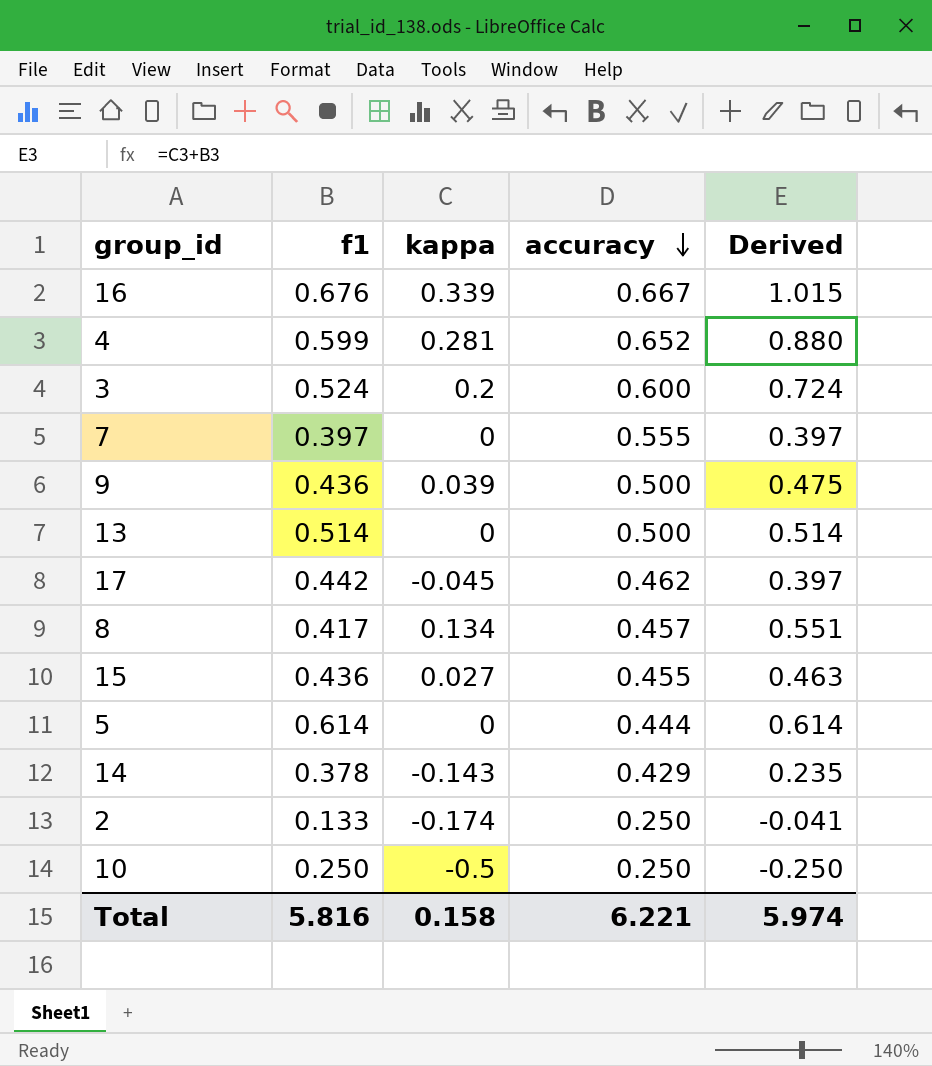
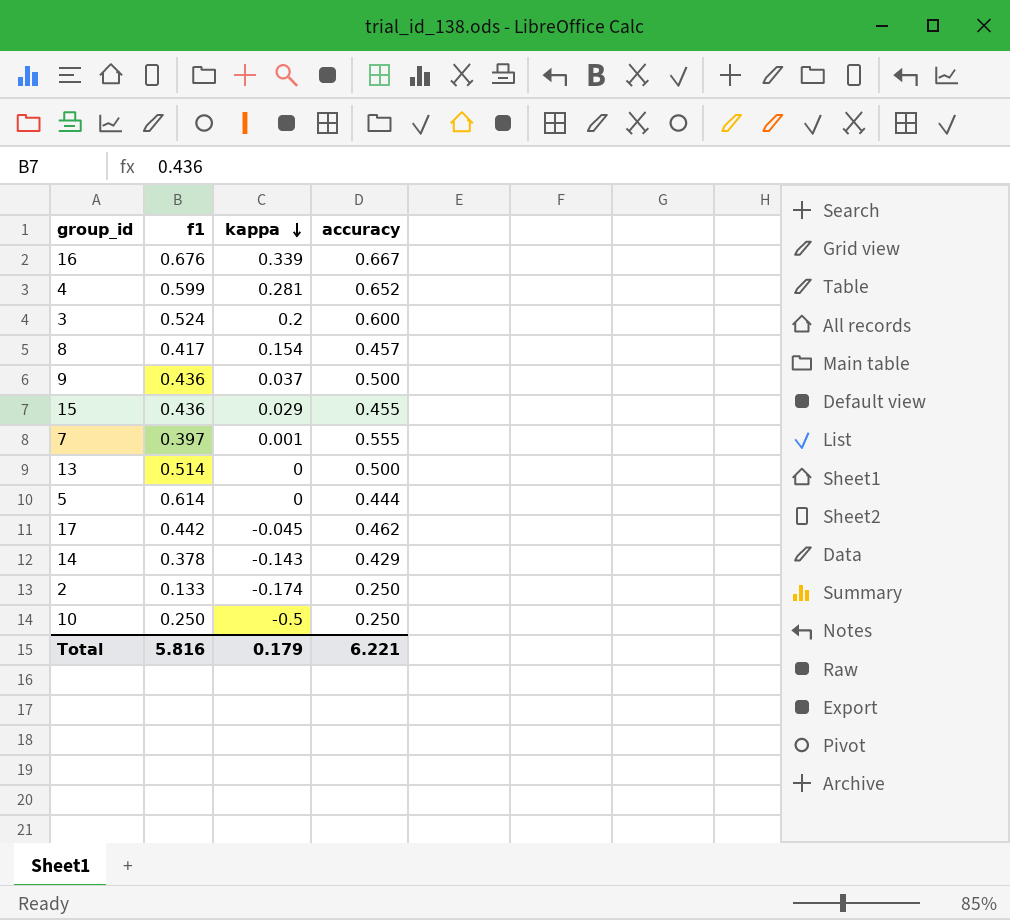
row order: accuracy descending -> kappa descending
column Derived | formula: [f1] + [kappa] -> none
8 | kappa: 0.134 -> 0.154
9 | kappa: 0.039 -> 0.037
15 | kappa: 0.027 -> 0.029
7 | kappa: 0 -> 0.001
Total | kappa: 0.158 -> 0.179

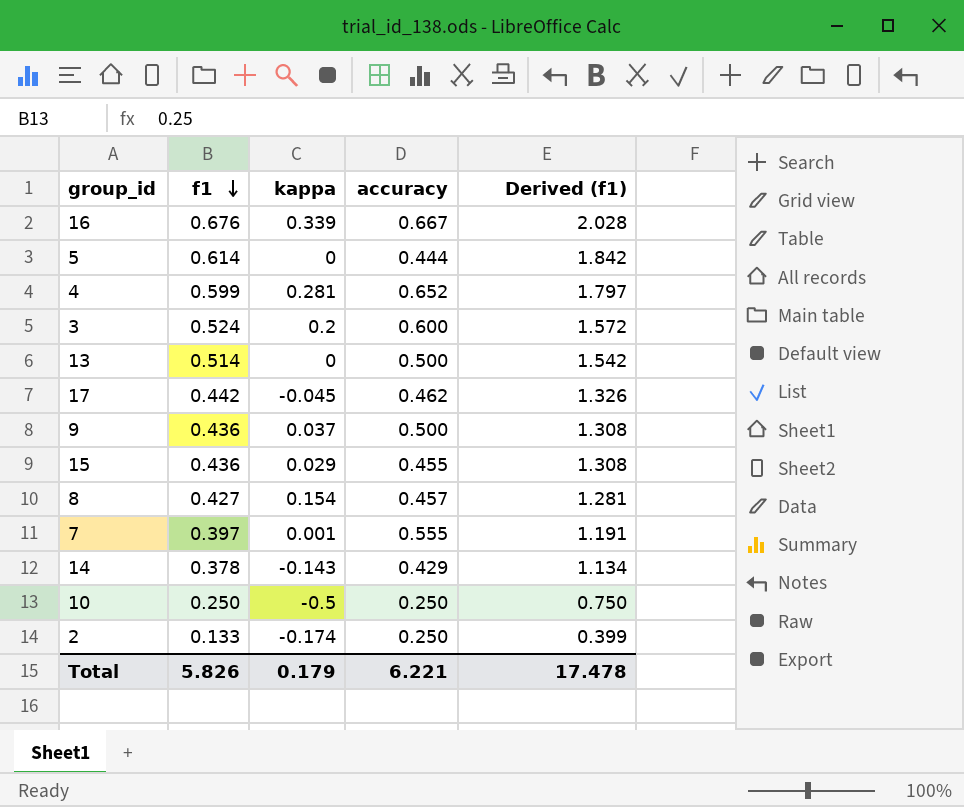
row order: kappa descending -> f1 descending
column Derived (f1) | formula: none -> [f1] * 3
8 | f1: 0.417 -> 0.427
Total | f1: 5.816 -> 5.826

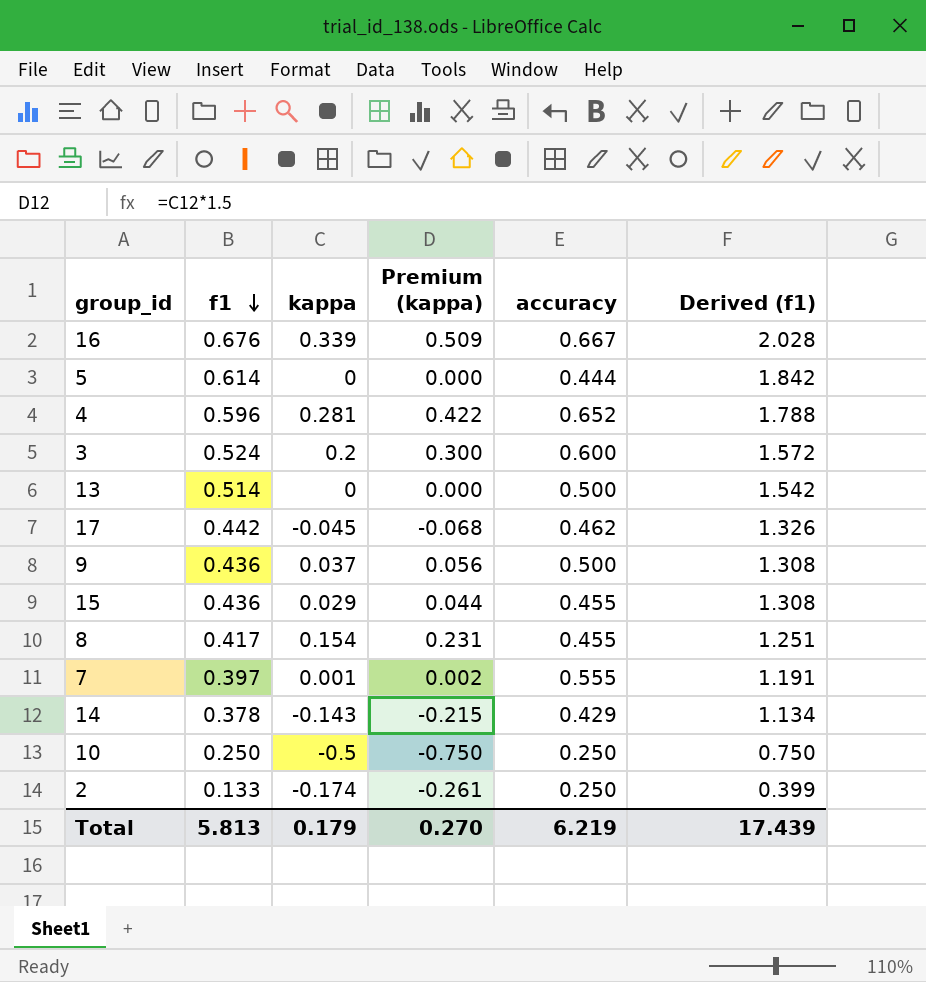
column Premium (kappa) | formula: none -> [kappa] * 1.5
4 | f1: 0.599 -> 0.596
4 | Derived (f1): 1.797 -> 1.788
8 | f1: 0.427 -> 0.417
8 | accuracy: 0.457 -> 0.455
8 | Derived (f1): 1.281 -> 1.251
Total | f1: 5.826 -> 5.813
Total | accuracy: 6.221 -> 6.219
Total | Derived (f1): 17.478 -> 17.439

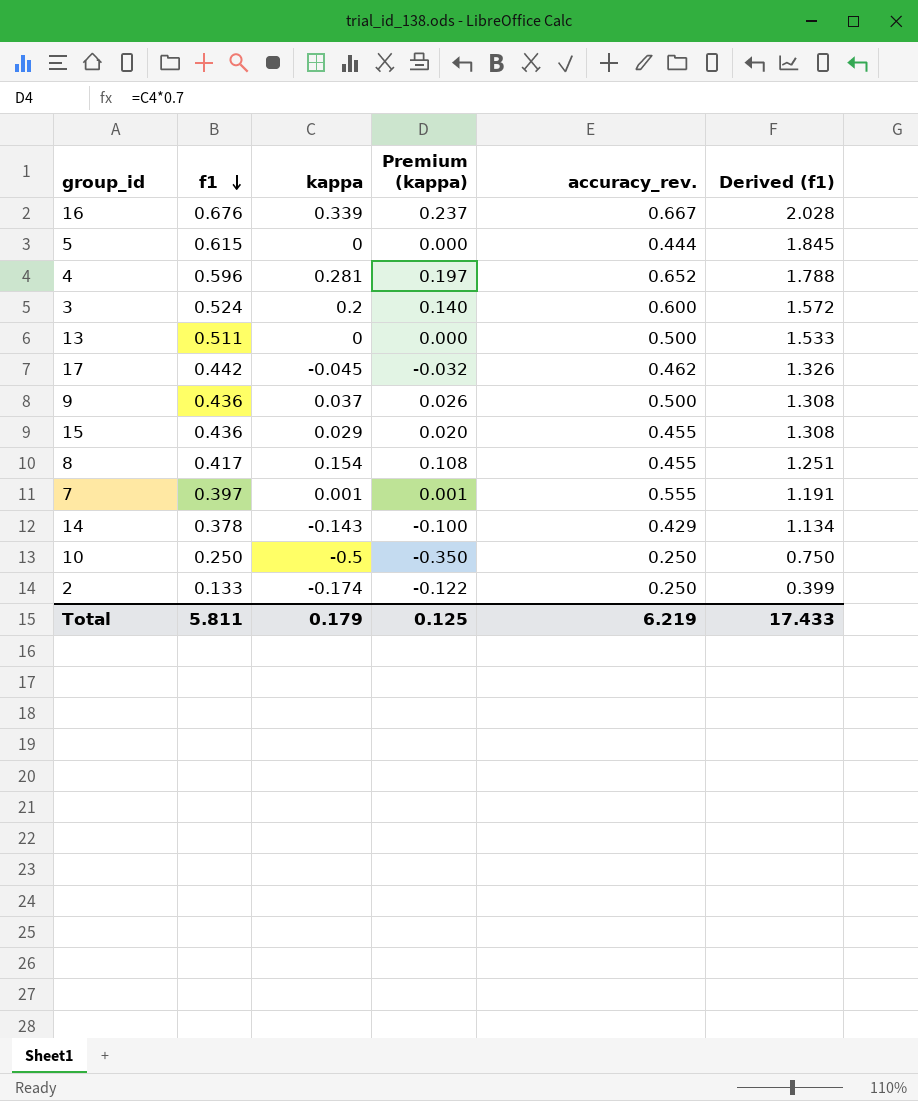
column Premium (kappa) | formula: [kappa] * 1.5 -> [kappa] * 0.7
column name: accuracy -> accuracy_rev.
5 | f1: 0.614 -> 0.615
5 | Derived (f1): 1.842 -> 1.845
13 | f1: 0.514 -> 0.511
13 | Derived (f1): 1.542 -> 1.533
Total | f1: 5.813 -> 5.811
Total | Premium (kappa): 0.270 -> 0.125
Total | Derived (f1): 17.439 -> 17.433

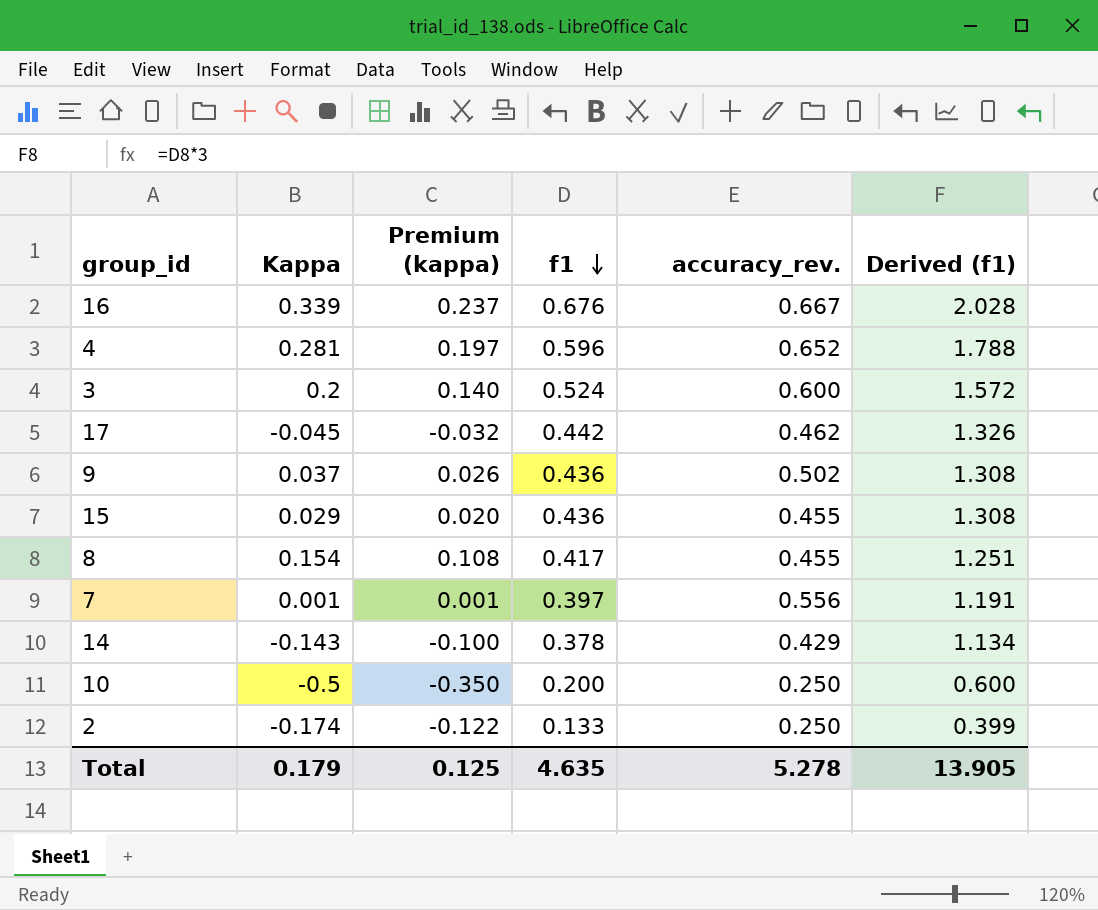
column name: kappa -> Kappa
column f1 | position: 2 -> 4
row 5: 0.615 | 0 | 0.000 | 0.444 | 1.845 -> none
row 13: 0.511 | 0 | 0.000 | 0.500 | 1.533 -> none
9 | accuracy_rev.: 0.500 -> 0.502
7 | accuracy_rev.: 0.555 -> 0.556
10 | f1: 0.250 -> 0.200
10 | Derived (f1): 0.750 -> 0.600
Total | f1: 5.811 -> 4.635
Total | accuracy_rev.: 6.219 -> 5.278
Total | Derived (f1): 17.433 -> 13.905

